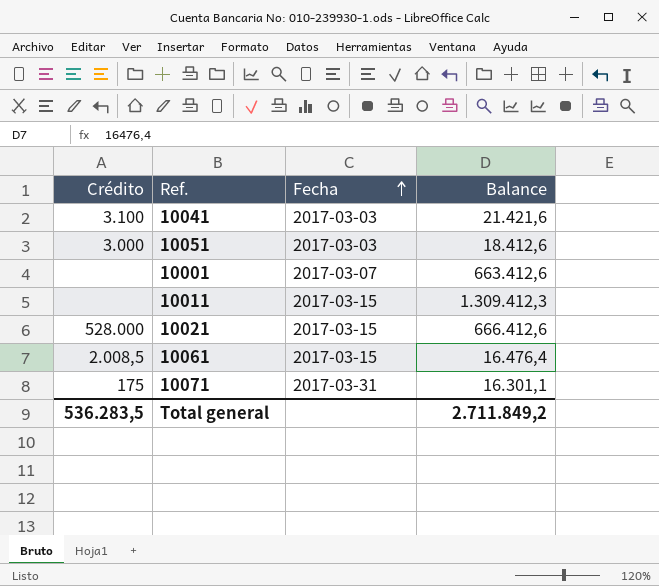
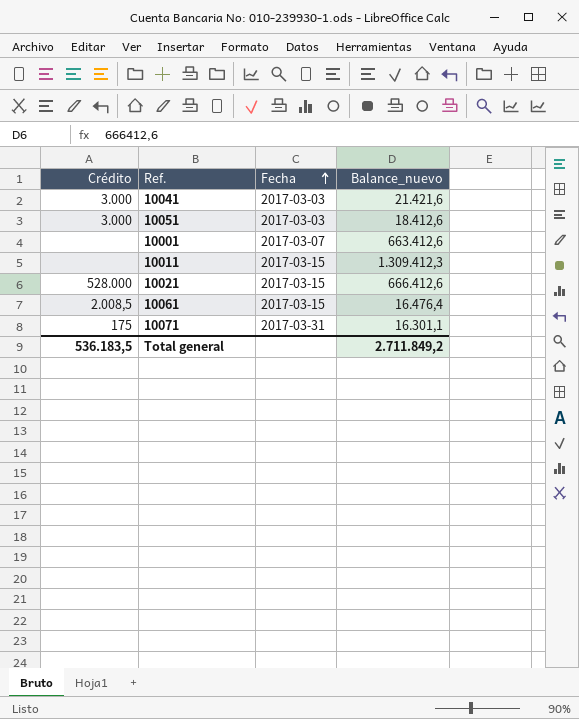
column name: Balance -> Balance_nuevo
10041 | Crédito: 3.100 -> 3.000
Total general | Crédito: 536.283,5 -> 536.183,5

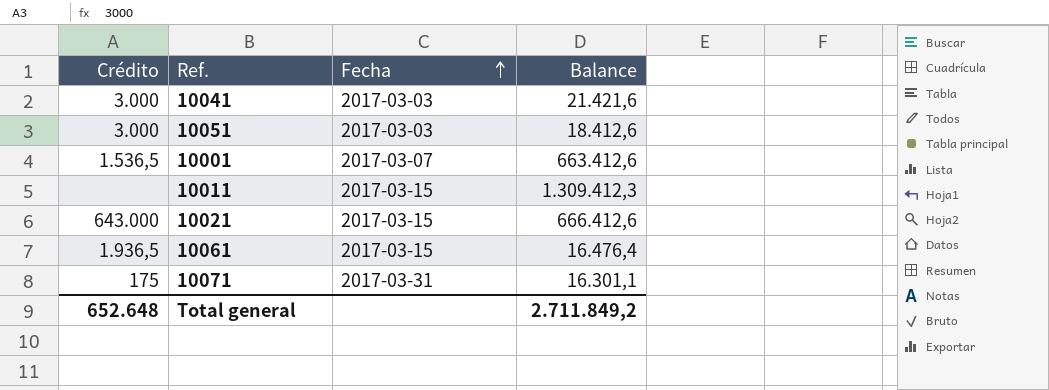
column name: Balance_nuevo -> Balance
10001 | Crédito: none -> 1.536,5
10021 | Crédito: 528.000 -> 643.000
10061 | Crédito: 2.008,5 -> 1.936,5
Total general | Crédito: 536.183,5 -> 652.648

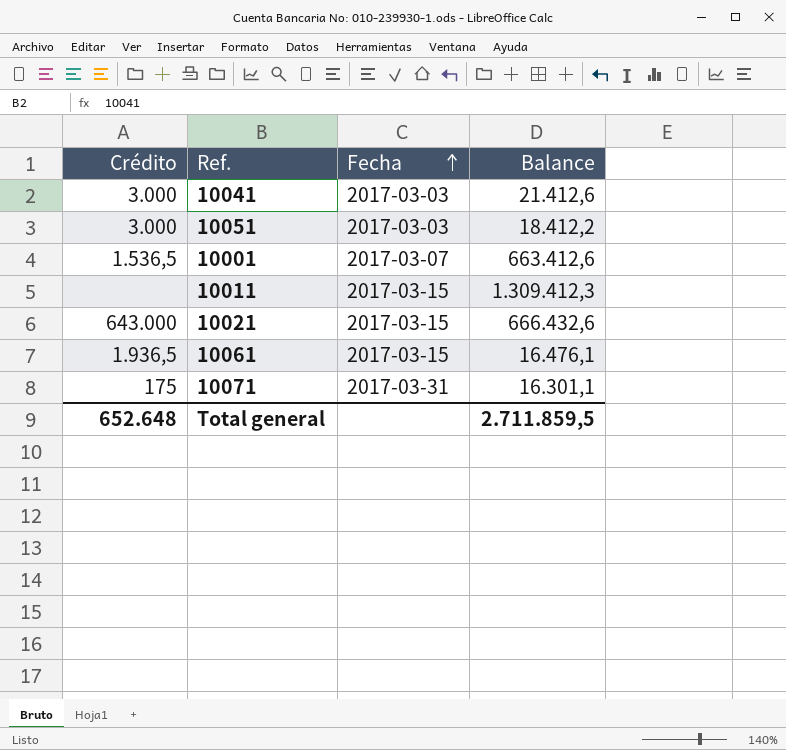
10041 | Balance: 21.421,6 -> 21.412,6
10051 | Balance: 18.412,6 -> 18.412,2
10021 | Balance: 666.412,6 -> 666.432,6
10061 | Balance: 16.476,4 -> 16.476,1
Total general | Balance: 2.711.849,2 -> 2.711.859,5

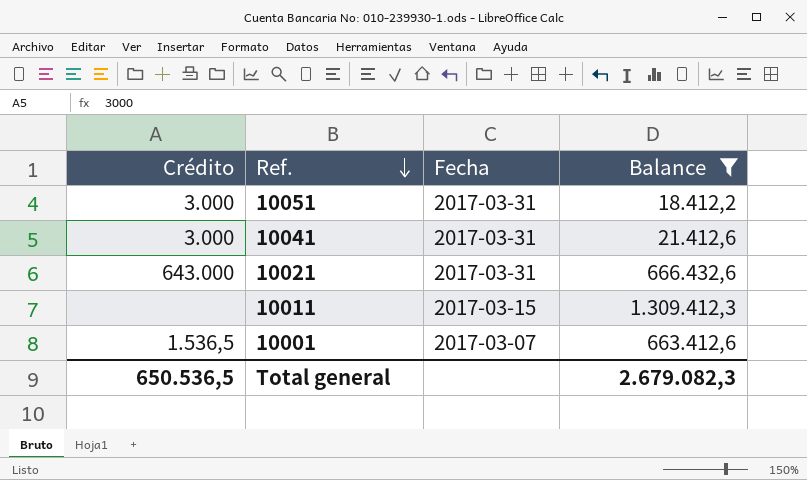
filter: none -> Balance >= 18.412,2
row order: Fecha ascending -> Ref. descending
10051 | Fecha: 2017-03-03 -> 2017-03-31
10041 | Fecha: 2017-03-03 -> 2017-03-31
10021 | Fecha: 2017-03-15 -> 2017-03-31
Total general | Crédito: 652.648 -> 650.536,5
Total general | Balance: 2.711.859,5 -> 2.679.082,3

